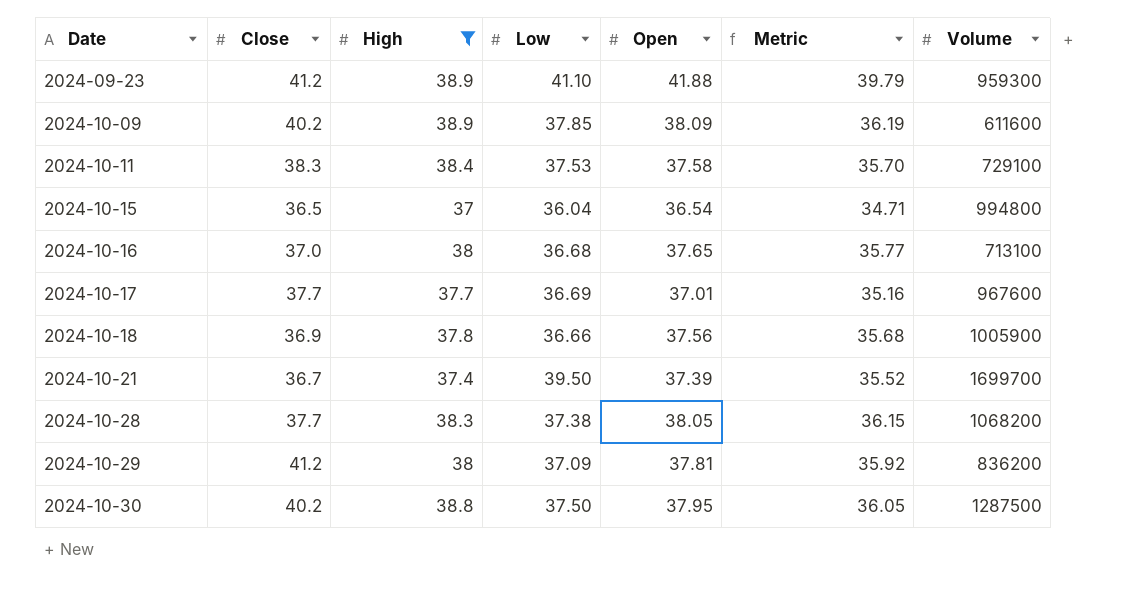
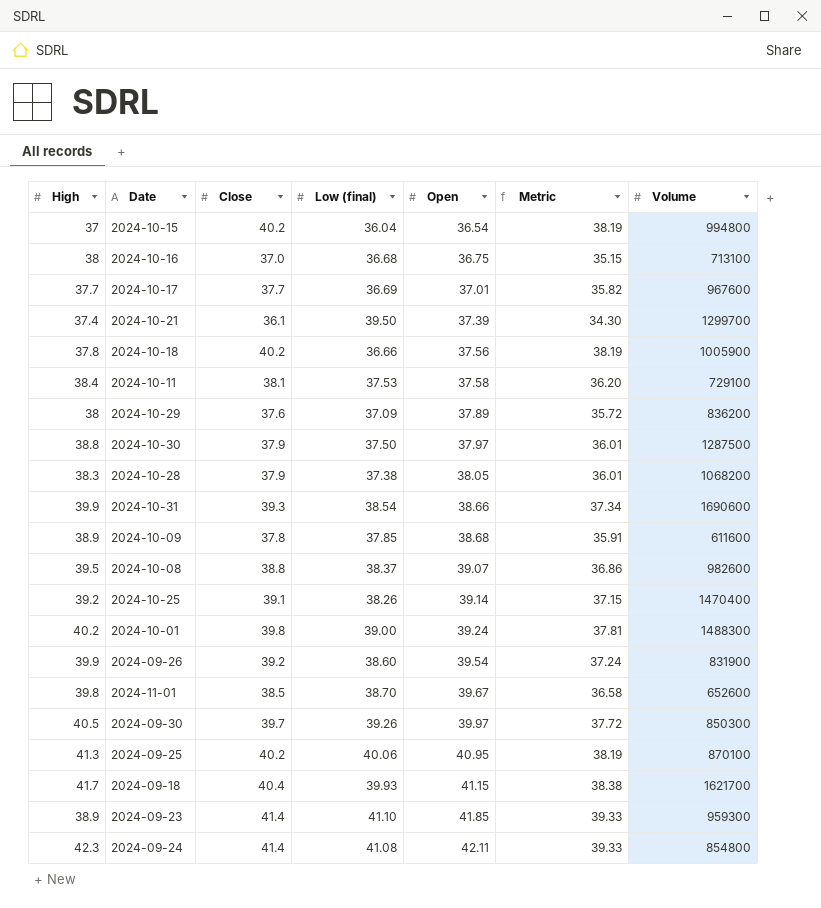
filter: High <= 38.9 -> none
row order: Date ascending -> Open ascending
column High | position: 3 -> 1
column name: Low -> Low (final)
column Metric | formula: [Open] * 0.95 -> [Close] * 0.95
2024-10-15 | Close: 36.5 -> 40.2
2024-10-16 | Open: 37.65 -> 36.75
2024-10-21 | Close: 36.7 -> 36.1
2024-10-21 | Volume: 1699700 -> 1299700
2024-10-18 | Close: 36.9 -> 40.2
2024-10-11 | Close: 38.3 -> 38.1
2024-10-29 | Close: 41.2 -> 37.6
2024-10-29 | Open: 37.81 -> 37.89
2024-10-30 | Close: 40.2 -> 37.9
2024-10-30 | Open: 37.95 -> 37.97
2024-10-28 | Close: 37.7 -> 37.9
2024-10-09 | Close: 40.2 -> 37.8
2024-10-09 | Open: 38.09 -> 38.68
2024-09-23 | Close: 41.2 -> 41.4
2024-09-23 | Open: 41.88 -> 41.85

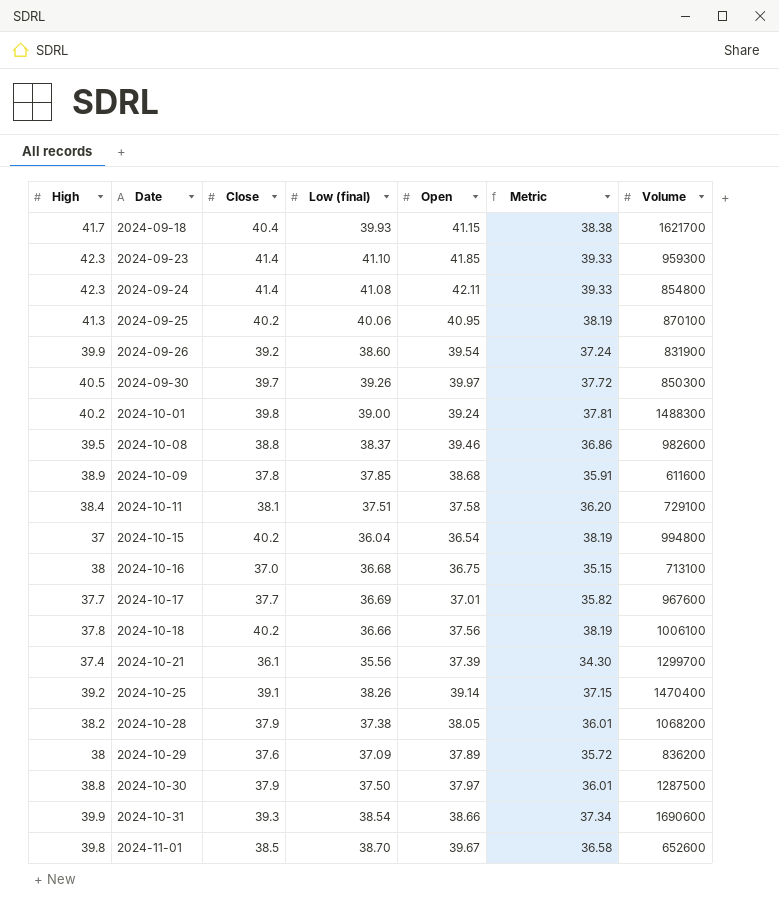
row order: Open ascending -> Date ascending
2024-09-23 | High: 38.9 -> 42.3
2024-10-08 | Open: 39.07 -> 39.46
2024-10-11 | Low (final): 37.53 -> 37.51
2024-10-18 | Volume: 1005900 -> 1006100
2024-10-21 | Low (final): 39.50 -> 35.56
2024-10-28 | High: 38.3 -> 38.2

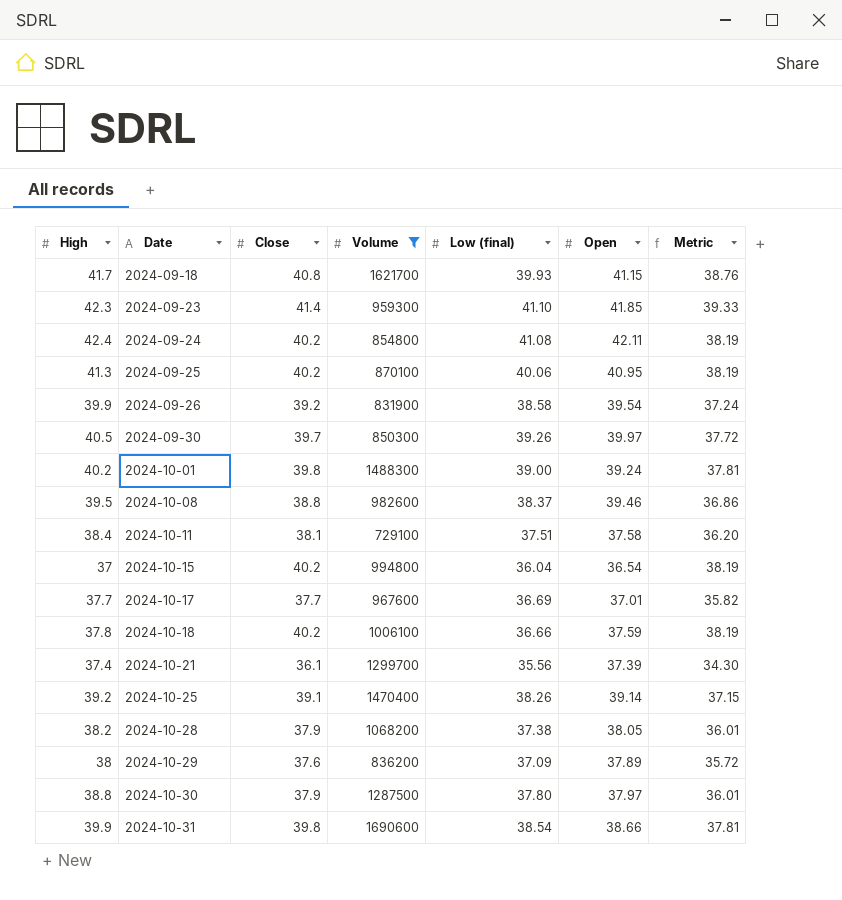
filter: none -> Volume >= 729100
column Volume | position: 7 -> 4
2024-09-18 | Close: 40.4 -> 40.8
2024-09-18 | Metric: 38.38 -> 38.76
2024-09-24 | High: 42.3 -> 42.4
2024-09-24 | Close: 41.4 -> 40.2
2024-09-24 | Metric: 39.33 -> 38.19
2024-09-26 | Low (final): 38.60 -> 38.58
2024-10-18 | Open: 37.56 -> 37.59
2024-10-30 | Low (final): 37.50 -> 37.80
2024-10-31 | Close: 39.3 -> 39.8
2024-10-31 | Metric: 37.34 -> 37.81

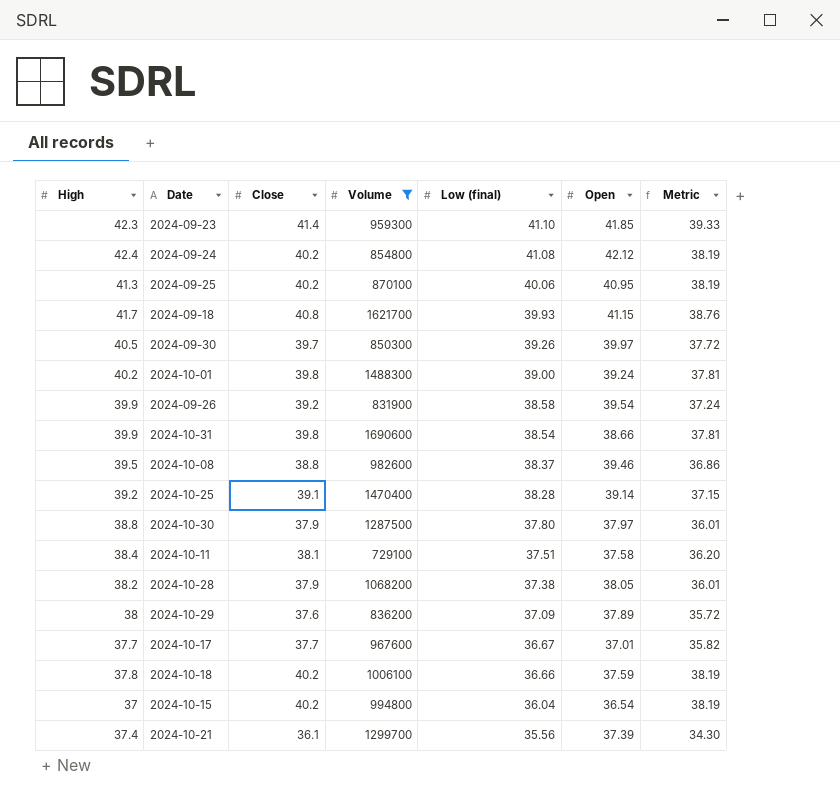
row order: Date ascending -> Low (final) descending
2024-09-24 | Open: 42.11 -> 42.12
2024-10-25 | Low (final): 38.26 -> 38.28
2024-10-17 | Low (final): 36.69 -> 36.67

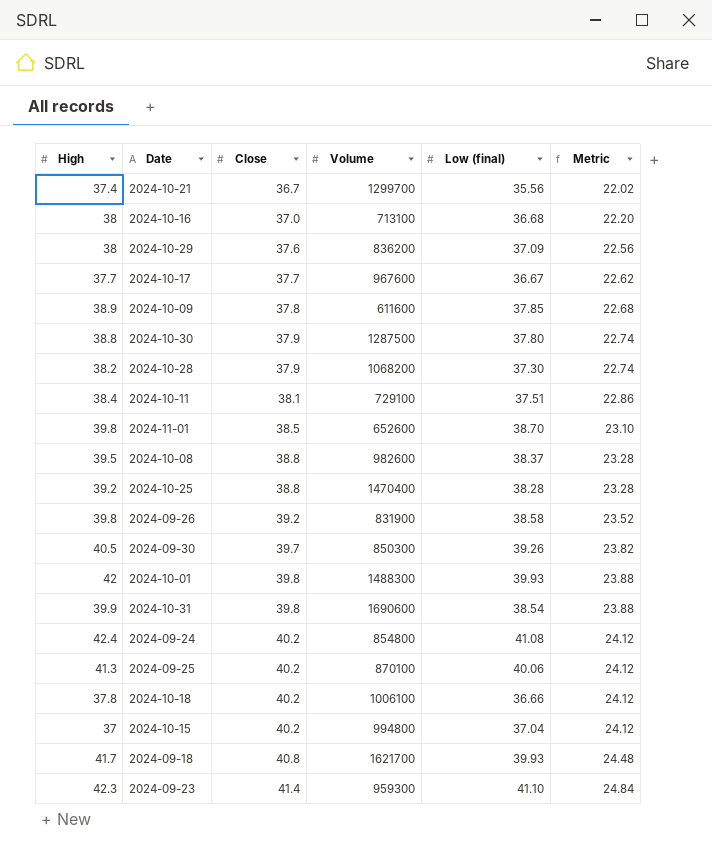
filter: Volume >= 729100 -> none
row order: Low (final) descending -> Close ascending
column Open | position: 6 -> none
column Metric | formula: [Close] * 0.95 -> [Close] * 0.6
2024-10-21 | Close: 36.1 -> 36.7
2024-10-28 | Low (final): 37.38 -> 37.30
2024-10-25 | Close: 39.1 -> 38.8
2024-09-26 | High: 39.9 -> 39.8
2024-10-01 | High: 40.2 -> 42
2024-10-01 | Low (final): 39.00 -> 39.93
2024-10-15 | Low (final): 36.04 -> 37.04

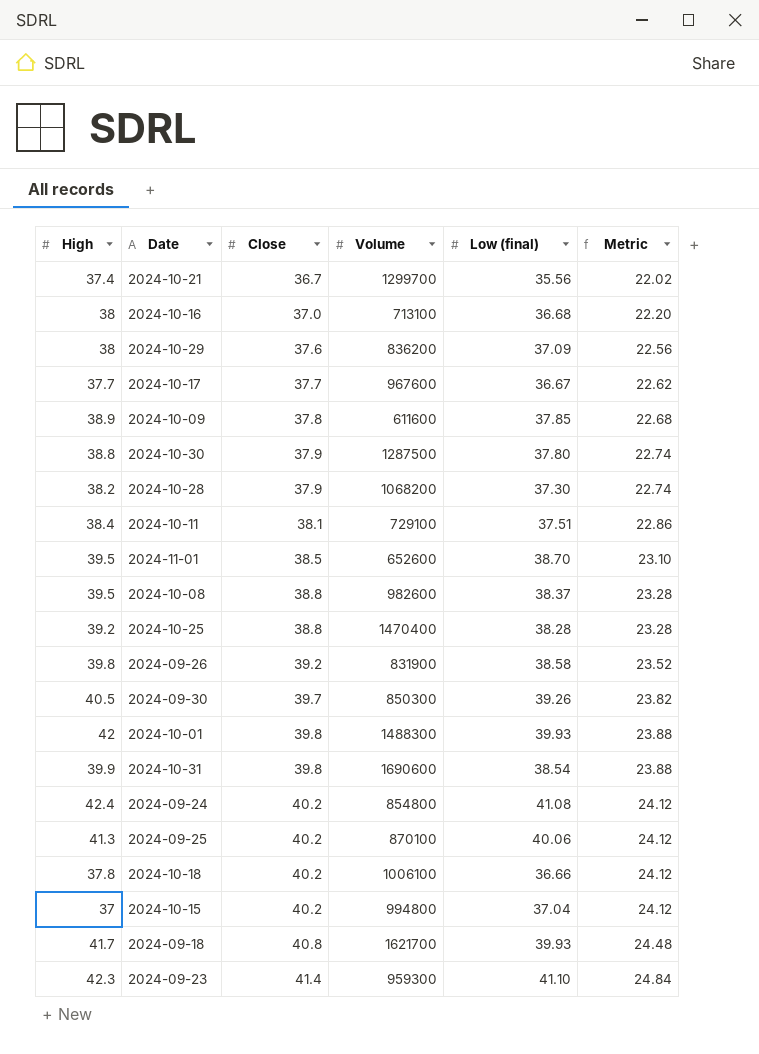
2024-11-01 | High: 39.8 -> 39.5

